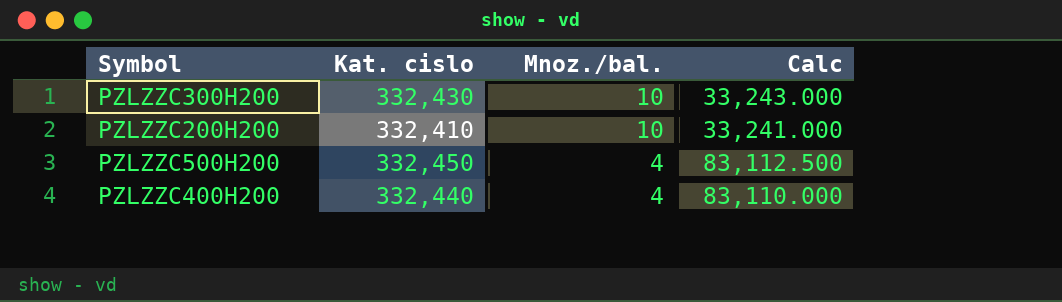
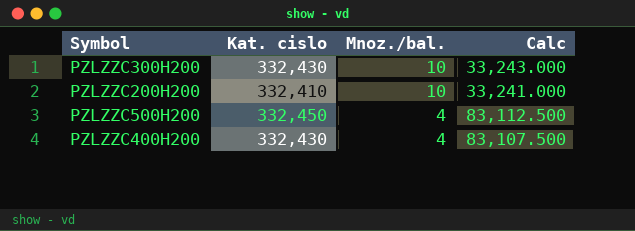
PZLZZC400H200 | Kat. cislo: 332,440 -> 332,430
PZLZZC400H200 | Calc: 83,110.000 -> 83,107.500

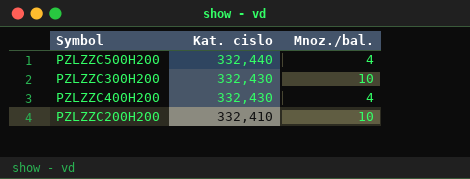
row order: Mnoz./bal. descending -> Kat. cislo descending
column Calc | formula: [Kat. cislo] / [Mnoz./bal.] -> none
PZLZZC500H200 | Kat. cislo: 332,450 -> 332,440

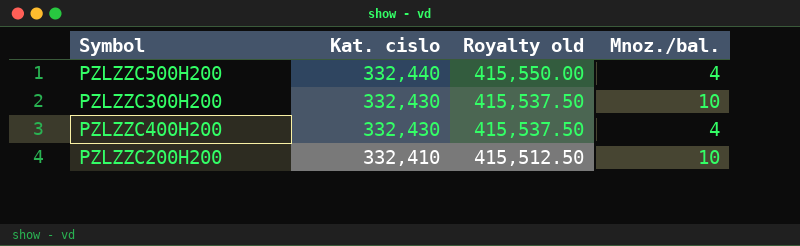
column Royalty old | formula: none -> [Kat. cislo] * 1.25

